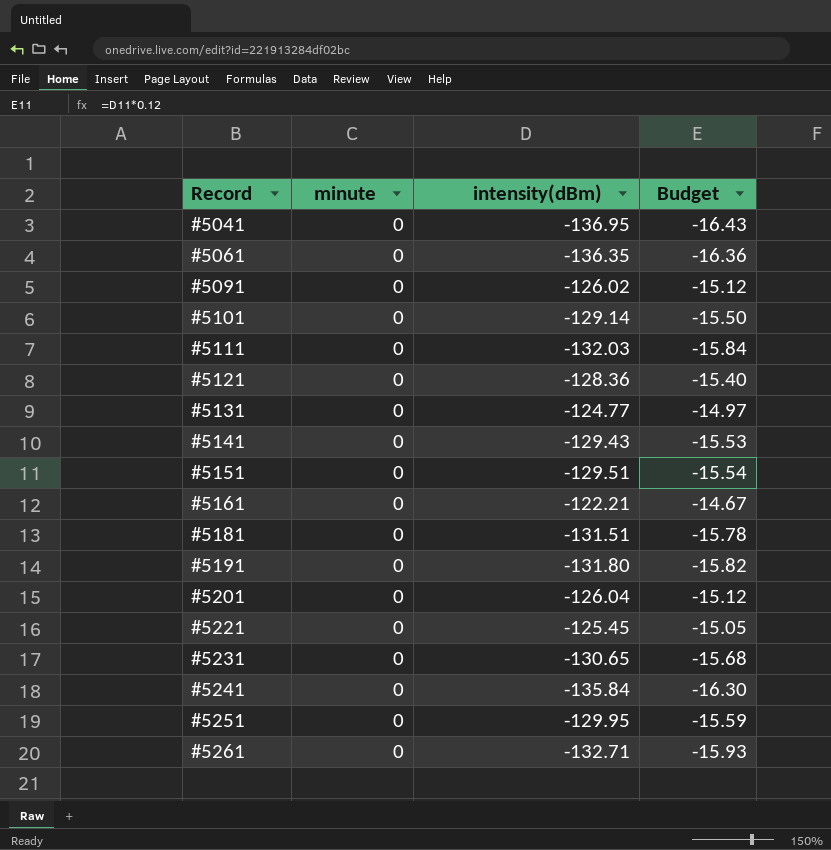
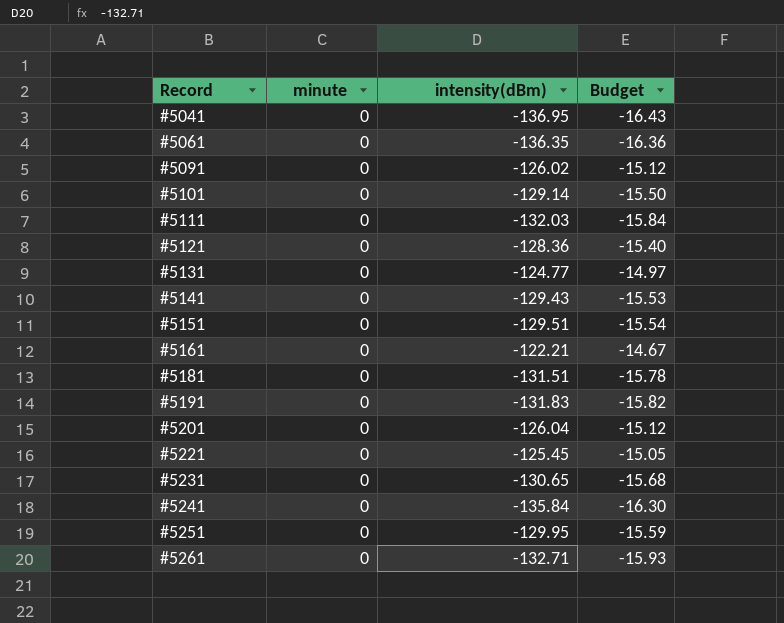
#5191 | intensity(dBm): -131.80 -> -131.83

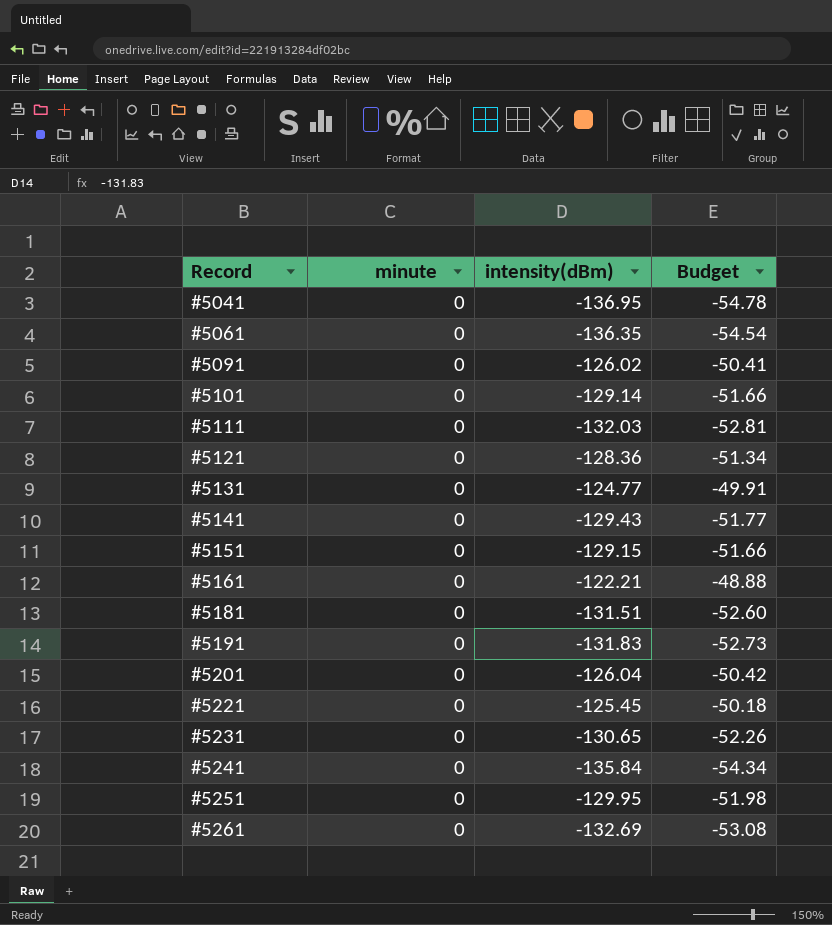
column Budget | formula: [intensity(dBm)] * 0.12 -> [intensity(dBm)] * 0.4
#5151 | intensity(dBm): -129.51 -> -129.15
#5261 | intensity(dBm): -132.71 -> -132.69

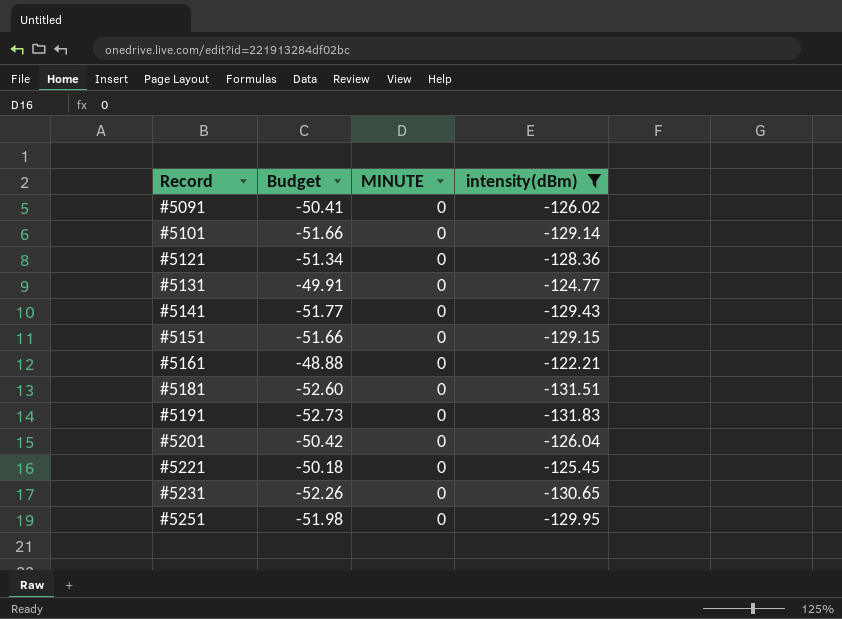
filter: none -> intensity(dBm) >= -131.83
column Budget | position: 4 -> 2
column name: minute -> MINUTE

